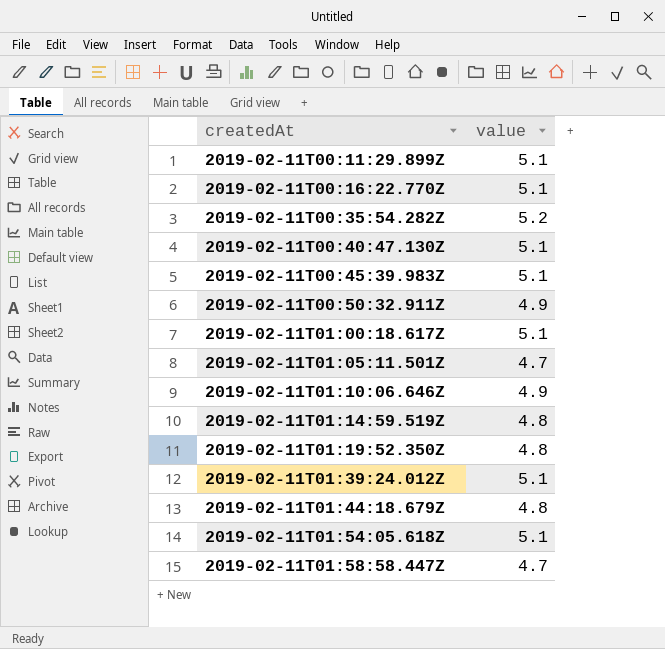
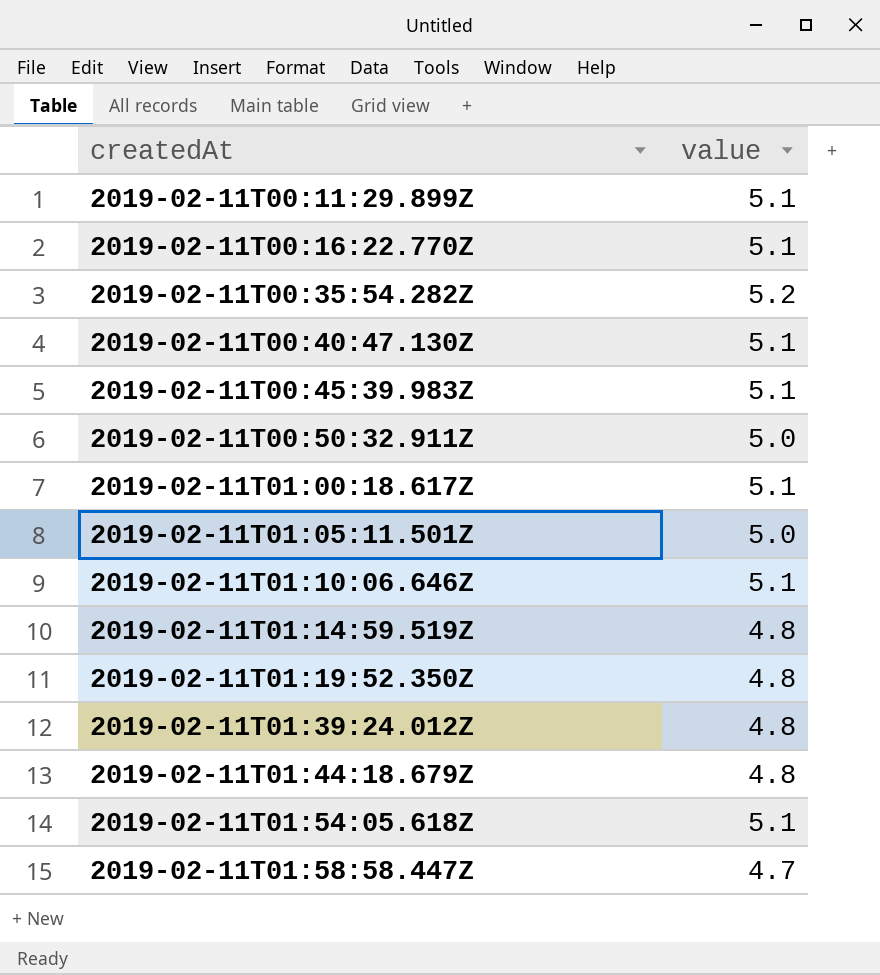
2019-02-11T00:50:32.911Z | value: 4.9 -> 5.0
2019-02-11T01:05:11.501Z | value: 4.7 -> 5.0
2019-02-11T01:10:06.646Z | value: 4.9 -> 5.1
2019-02-11T01:39:24.012Z | value: 5.1 -> 4.8

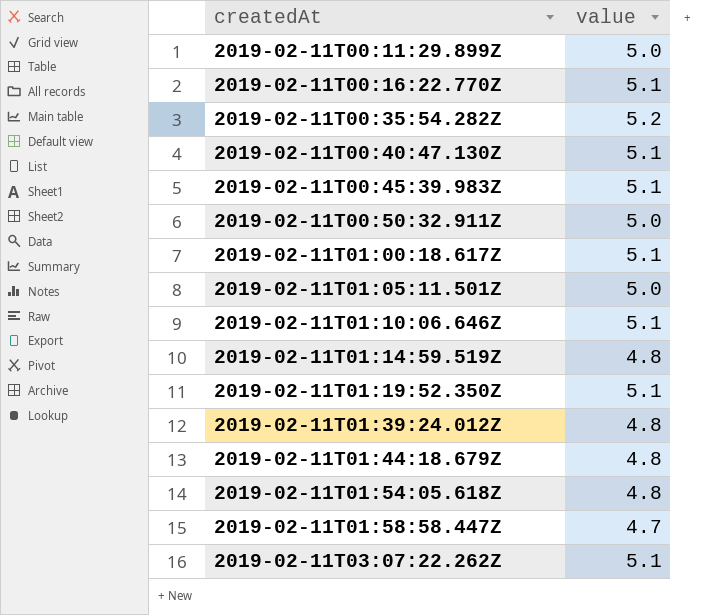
2019-02-11T00:11:29.899Z | value: 5.1 -> 5.0
2019-02-11T01:19:52.350Z | value: 4.8 -> 5.1
2019-02-11T01:54:05.618Z | value: 5.1 -> 4.8
row 2019-02-11T03:07:22.262Z: none -> 5.1

